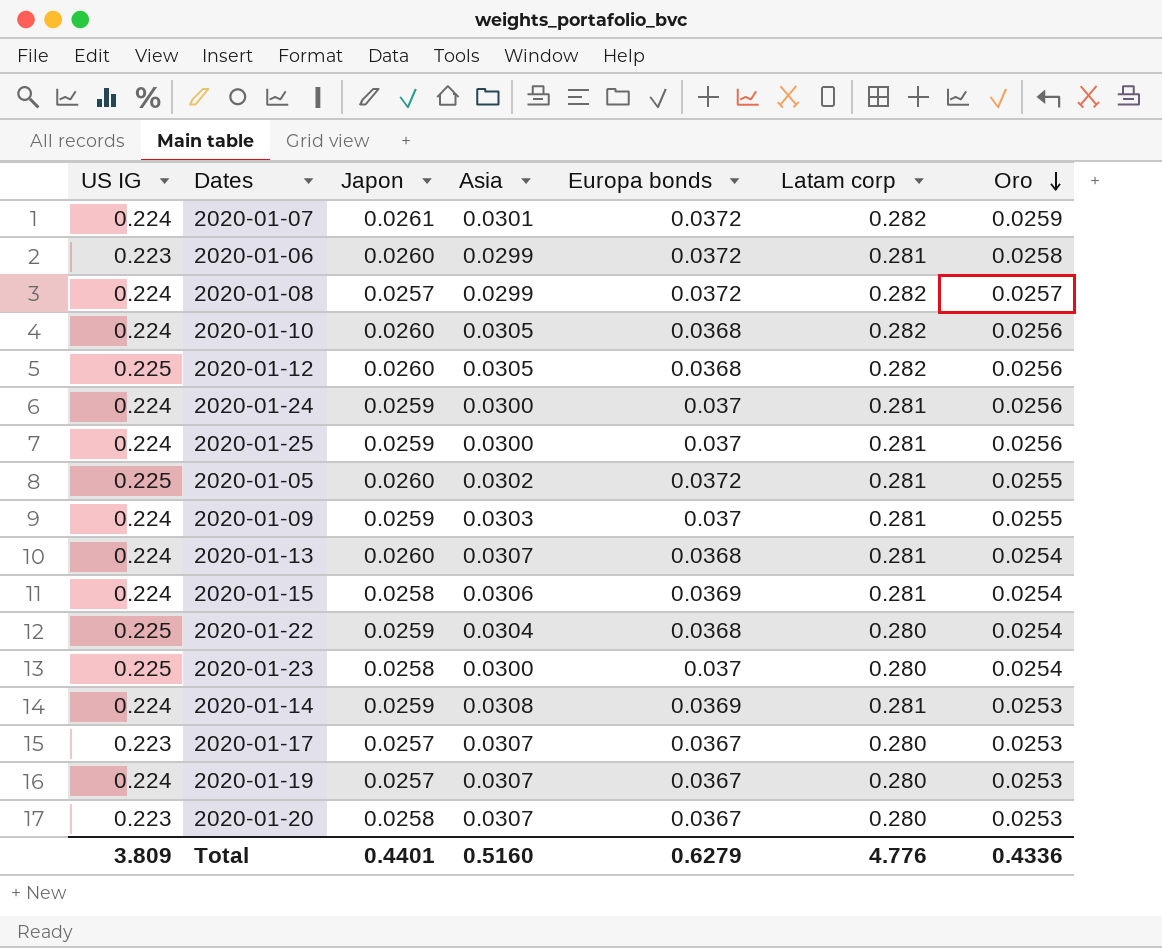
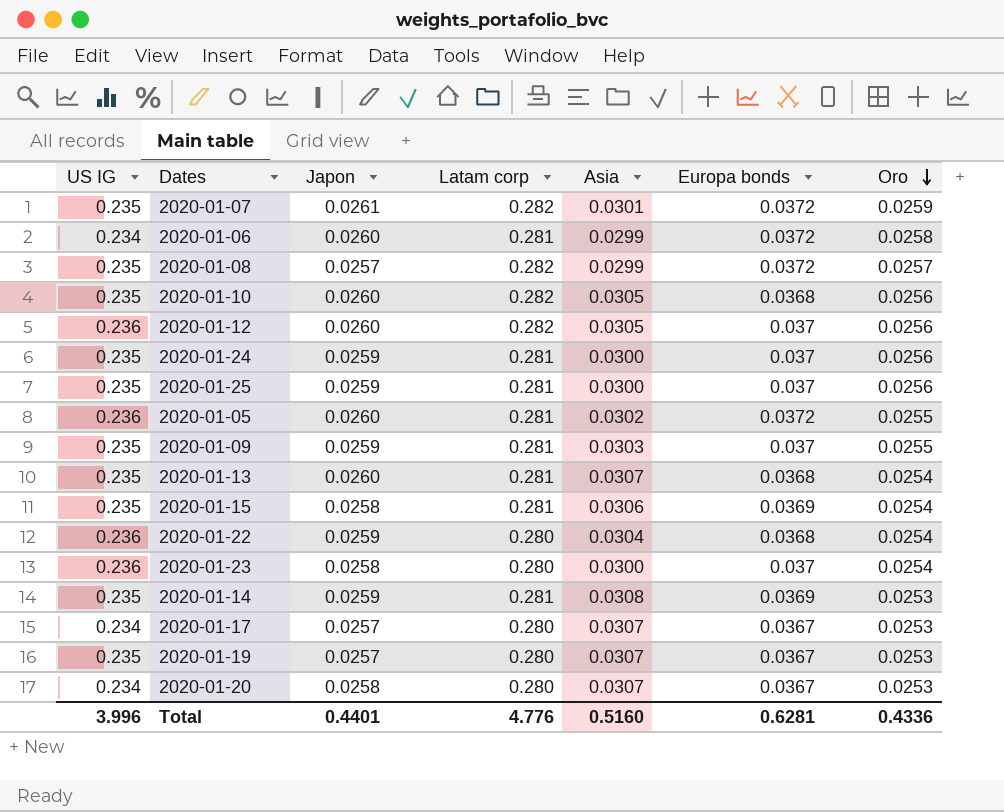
column Latam corp | position: 6 -> 4
2020-01-07 | US IG: 0.224 -> 0.235
2020-01-06 | US IG: 0.223 -> 0.234
2020-01-08 | US IG: 0.224 -> 0.235
2020-01-10 | US IG: 0.224 -> 0.235
2020-01-12 | US IG: 0.225 -> 0.236
2020-01-12 | Europa bonds: 0.0368 -> 0.037
2020-01-24 | US IG: 0.224 -> 0.235
2020-01-25 | US IG: 0.224 -> 0.235
2020-01-05 | US IG: 0.225 -> 0.236
2020-01-09 | US IG: 0.224 -> 0.235
2020-01-13 | US IG: 0.224 -> 0.235
2020-01-15 | US IG: 0.224 -> 0.235
2020-01-22 | US IG: 0.225 -> 0.236
2020-01-23 | US IG: 0.225 -> 0.236
2020-01-14 | US IG: 0.224 -> 0.235
2020-01-17 | US IG: 0.223 -> 0.234
2020-01-19 | US IG: 0.224 -> 0.235
2020-01-20 | US IG: 0.223 -> 0.234
Total | US IG: 3.809 -> 3.996
Total | Europa bonds: 0.6279 -> 0.6281

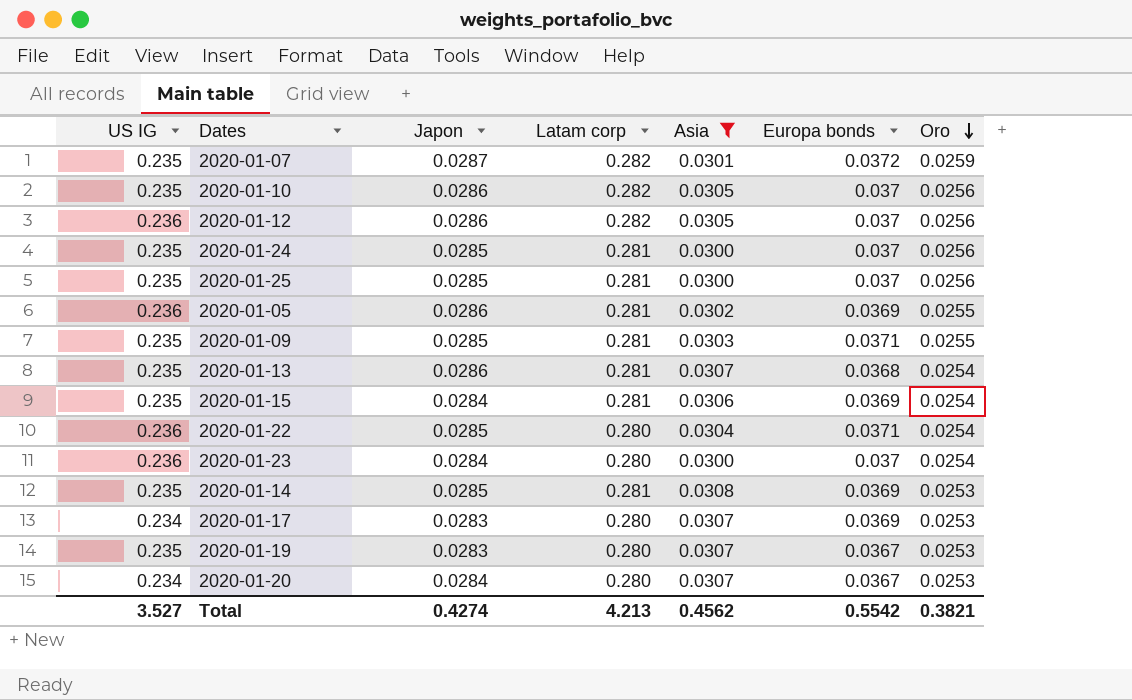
filter: none -> Asia != 0.0299
2020-01-07 | Japon: 0.0261 -> 0.0287
2020-01-10 | Japon: 0.0260 -> 0.0286
2020-01-10 | Europa bonds: 0.0368 -> 0.037
2020-01-12 | Japon: 0.0260 -> 0.0286
2020-01-24 | Japon: 0.0259 -> 0.0285
2020-01-25 | Japon: 0.0259 -> 0.0285
2020-01-05 | Japon: 0.0260 -> 0.0286
2020-01-05 | Europa bonds: 0.0372 -> 0.0369
2020-01-09 | Japon: 0.0259 -> 0.0285
2020-01-09 | Europa bonds: 0.037 -> 0.0371
2020-01-13 | Japon: 0.0260 -> 0.0286
2020-01-15 | Japon: 0.0258 -> 0.0284
2020-01-22 | Japon: 0.0259 -> 0.0285
2020-01-22 | Europa bonds: 0.0368 -> 0.0371
2020-01-23 | Japon: 0.0258 -> 0.0284
2020-01-14 | Japon: 0.0259 -> 0.0285
2020-01-17 | Japon: 0.0257 -> 0.0283
2020-01-17 | Europa bonds: 0.0367 -> 0.0369
2020-01-19 | Japon: 0.0257 -> 0.0283
2020-01-20 | Japon: 0.0258 -> 0.0284
Total | US IG: 3.996 -> 3.527
Total | Japon: 0.4401 -> 0.4274
Total | Latam corp: 4.776 -> 4.213
Total | Asia: 0.5160 -> 0.4562
Total | Europa bonds: 0.6281 -> 0.5542
Total | Oro: 0.4336 -> 0.3821

